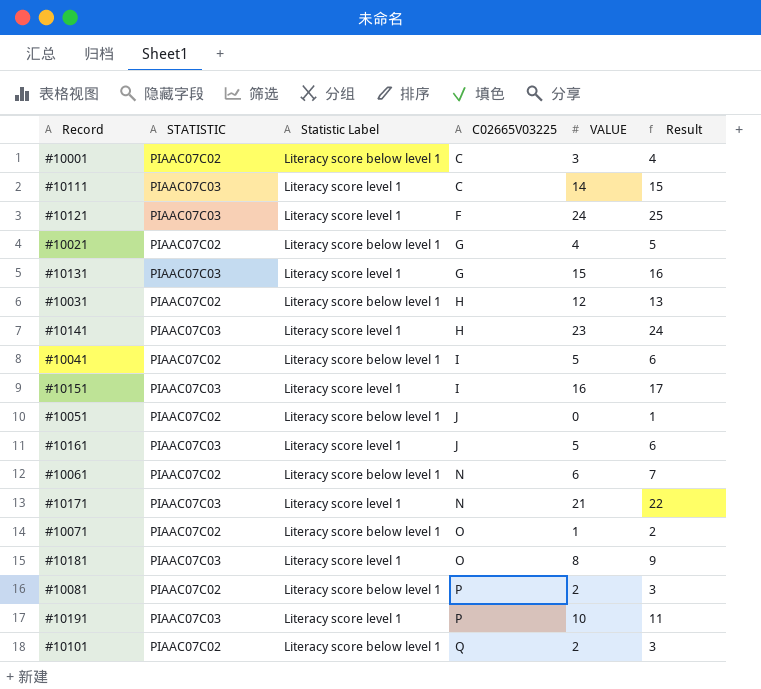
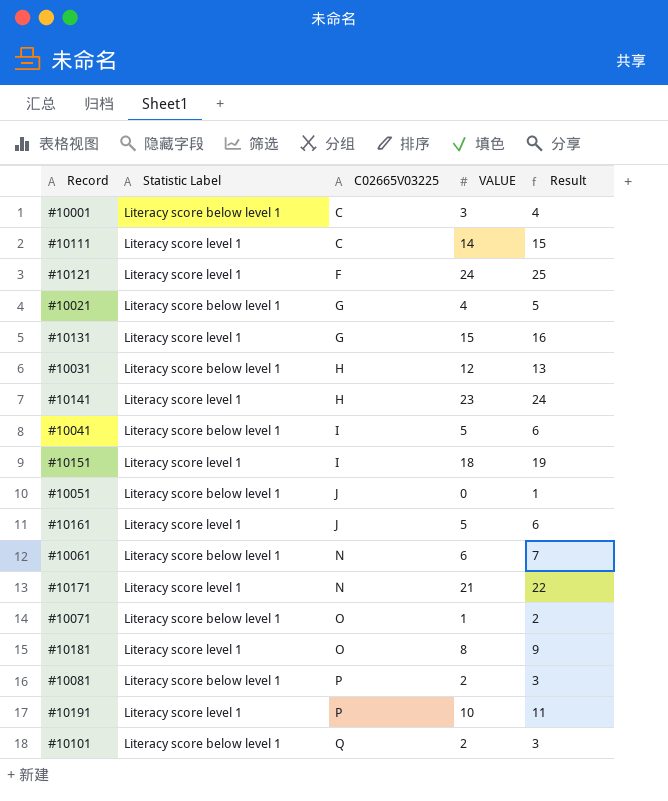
column STATISTIC | position: 2 -> none
#10151 | VALUE: 16 -> 18
#10151 | Result: 17 -> 19

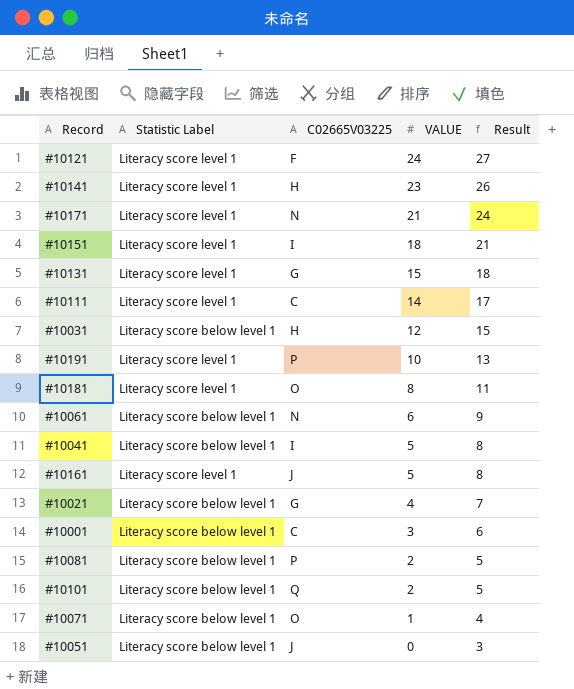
row order: C02665V03225 ascending -> VALUE descending
column Result | formula: [VALUE] + 1 -> [VALUE] + 3

